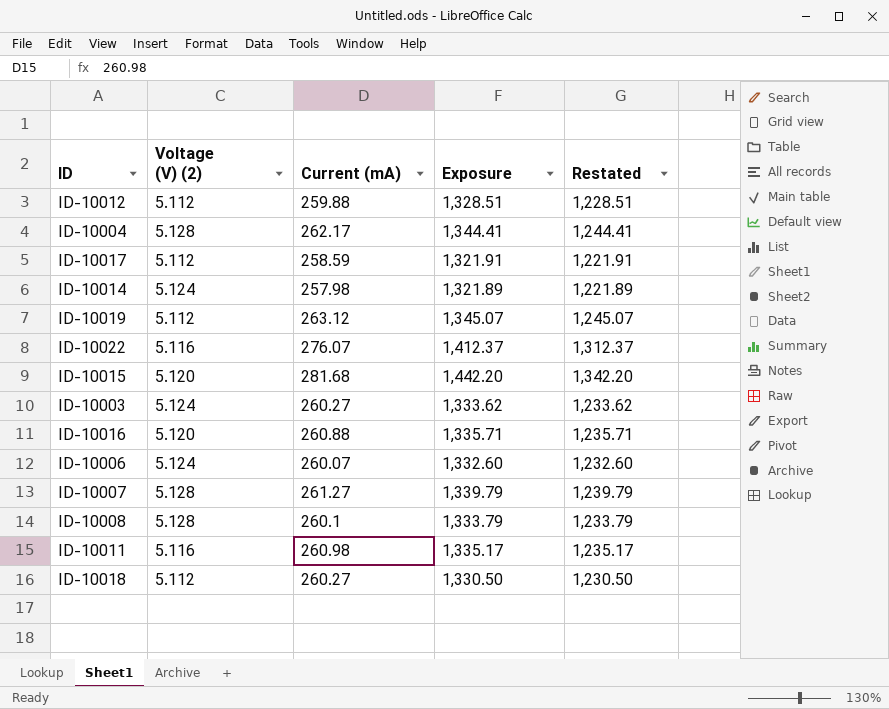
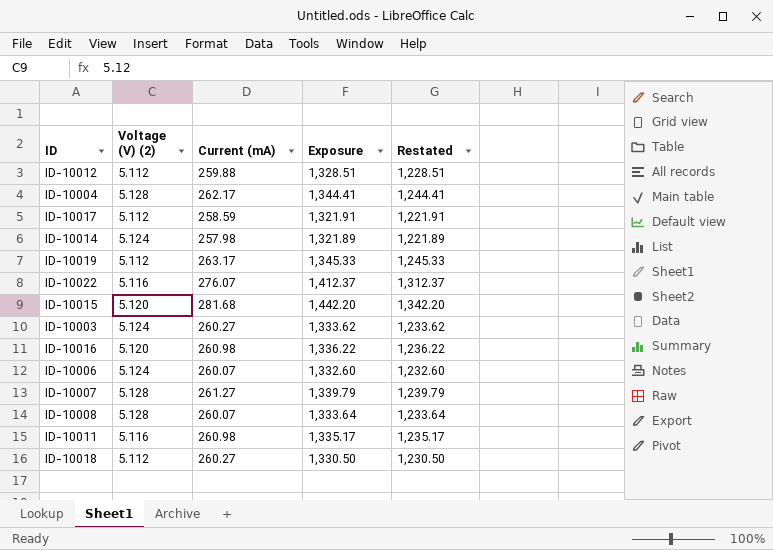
ID-10019 | Current (mA): 263.12 -> 263.17
ID-10019 | Exposure: 1,345.07 -> 1,345.33
ID-10019 | Restated: 1,245.07 -> 1,245.33
ID-10016 | Current (mA): 260.88 -> 260.98
ID-10016 | Exposure: 1,335.71 -> 1,336.22
ID-10016 | Restated: 1,235.71 -> 1,236.22
ID-10008 | Current (mA): 260.1 -> 260.07
ID-10008 | Exposure: 1,333.79 -> 1,333.64
ID-10008 | Restated: 1,233.79 -> 1,233.64

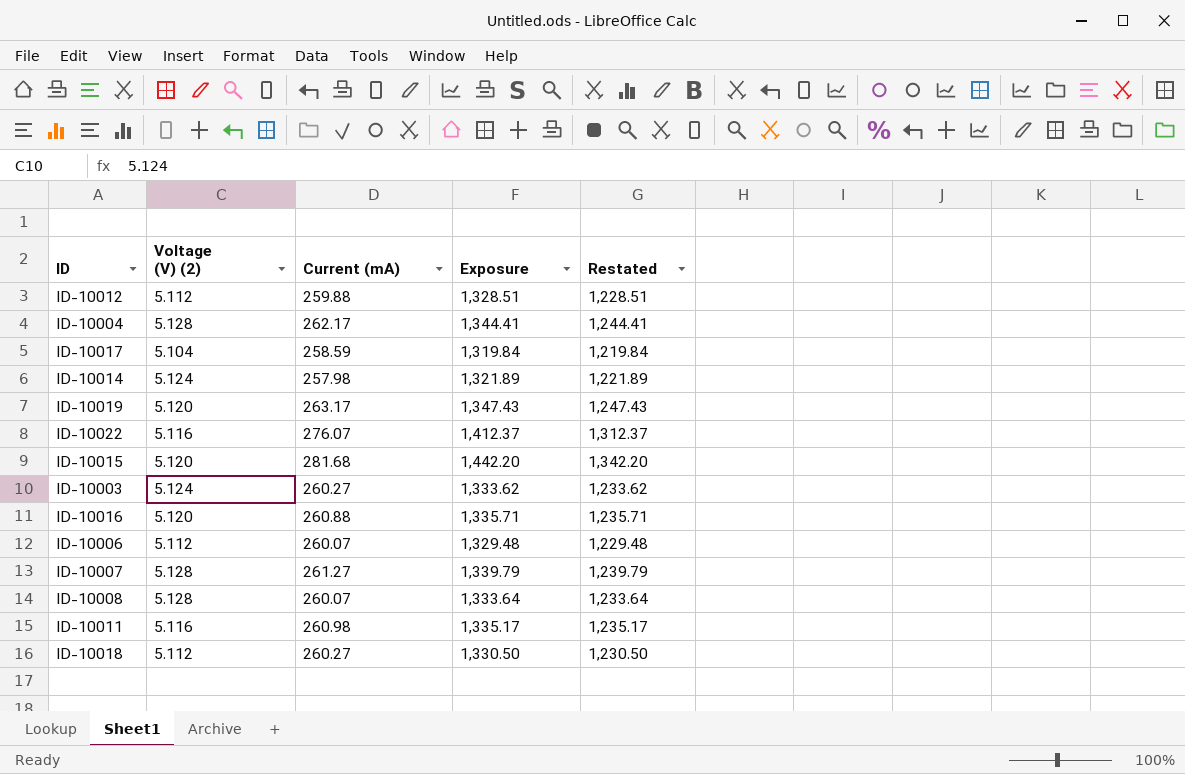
ID-10017 | Voltage (V) (2): 5.112 -> 5.104
ID-10017 | Exposure: 1,321.91 -> 1,319.84
ID-10017 | Restated: 1,221.91 -> 1,219.84
ID-10019 | Voltage (V) (2): 5.112 -> 5.120
ID-10019 | Exposure: 1,345.33 -> 1,347.43
ID-10019 | Restated: 1,245.33 -> 1,247.43
ID-10016 | Current (mA): 260.98 -> 260.88
ID-10016 | Exposure: 1,336.22 -> 1,335.71
ID-10016 | Restated: 1,236.22 -> 1,235.71
ID-10006 | Voltage (V) (2): 5.124 -> 5.112
ID-10006 | Exposure: 1,332.60 -> 1,329.48
ID-10006 | Restated: 1,232.60 -> 1,229.48

